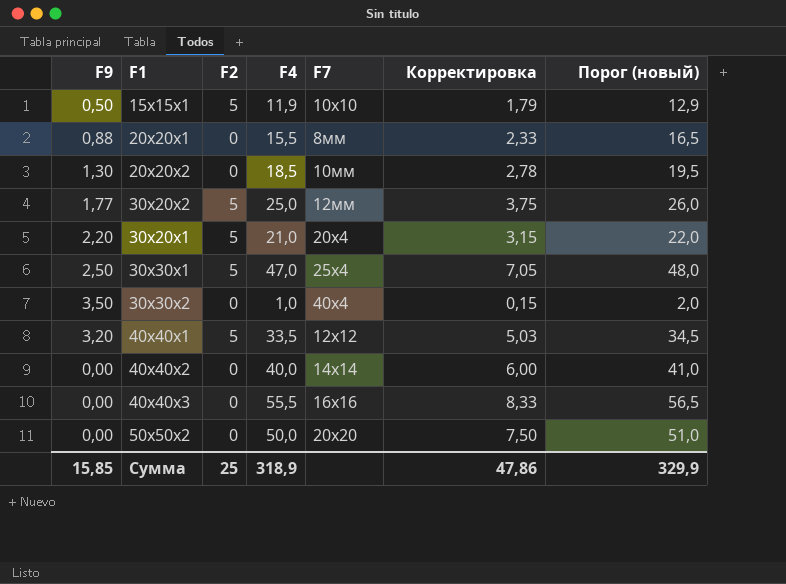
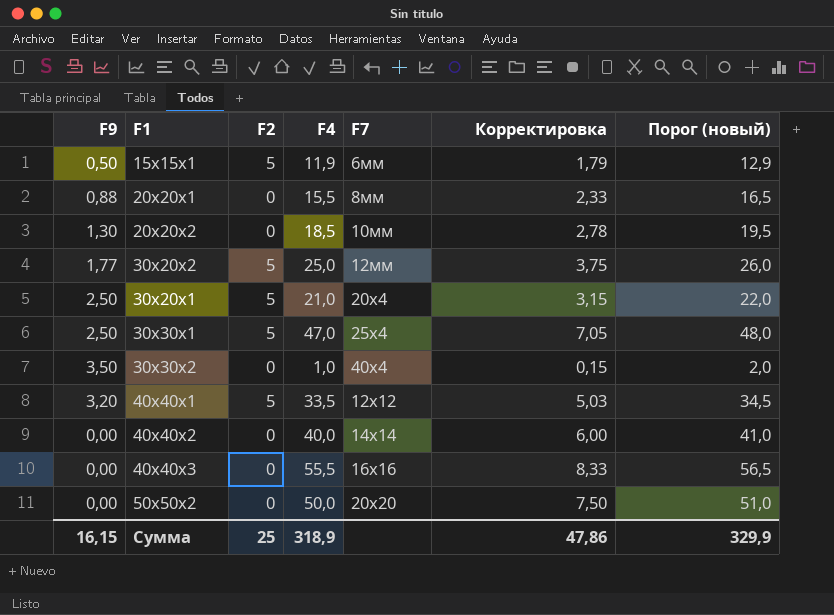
15х15х1 | F7: 10х10 -> 6мм
30х20х1 | F9: 2,20 -> 2,50
Сумма | F9: 15,85 -> 16,15

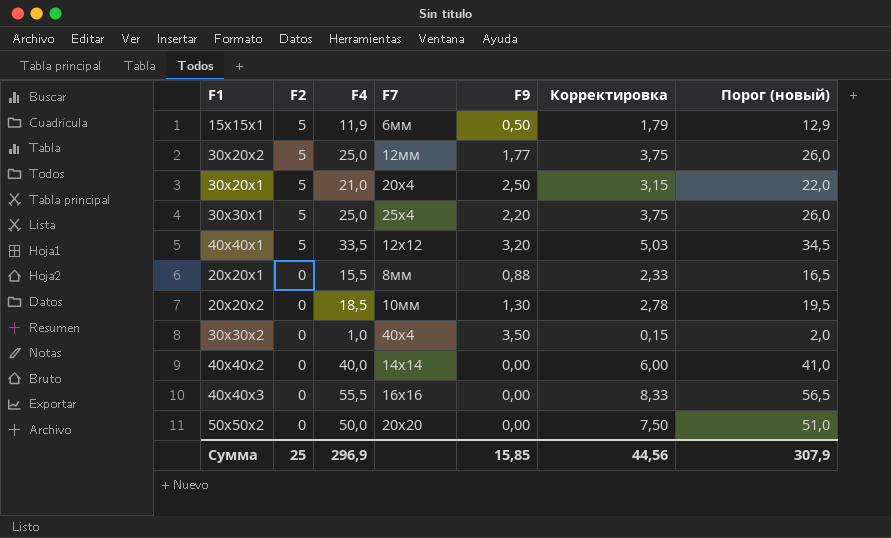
row order: none -> F2 descending
column F9 | position: 1 -> 5
30х30х1 | F4: 47,0 -> 25,0
30х30х1 | F9: 2,50 -> 2,20
30х30х1 | Корректировка: 7,05 -> 3,75
30х30х1 | Порог (новый): 48,0 -> 26,0
Сумма | F4: 318,9 -> 296,9
Сумма | F9: 16,15 -> 15,85
Сумма | Корректировка: 47,86 -> 44,56
Сумма | Порог (новый): 329,9 -> 307,9

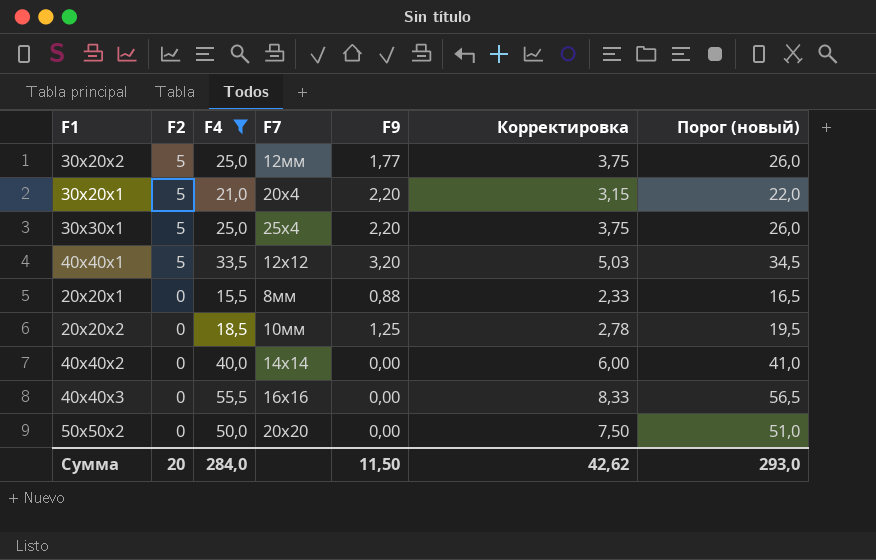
filter: none -> F4 >= 15,5
30х20х1 | F9: 2,50 -> 2,20
20х20х2 | F9: 1,30 -> 1,25
Сумма | F2: 25 -> 20
Сумма | F4: 296,9 -> 284,0
Сумма | F9: 15,85 -> 11,50
Сумма | Корректировка: 44,56 -> 42,62
Сумма | Порог (новый): 307,9 -> 293,0

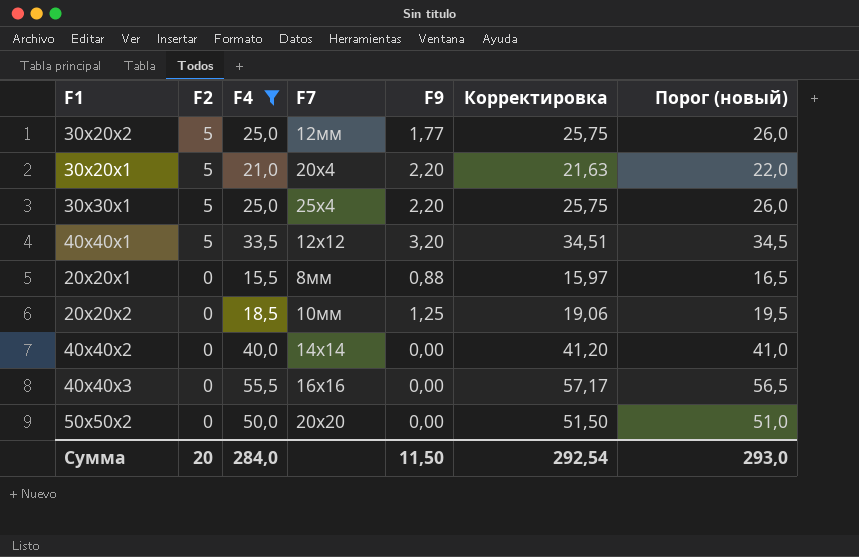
column Корректировка | formula: [F4] * 0,15 -> [F4] * 1,03
Сумма | Корректировка: 42,62 -> 292,54

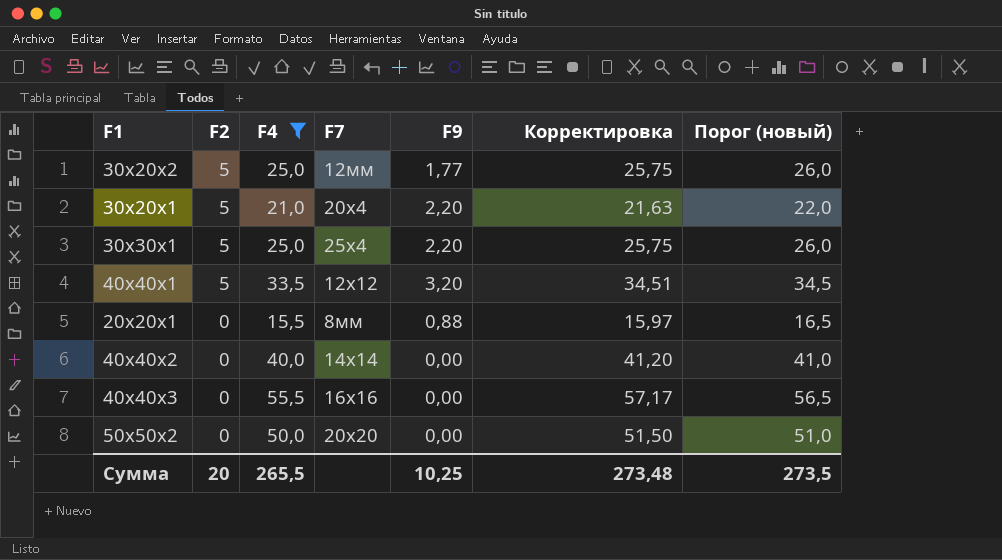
row 20х20х2: 0 | 18,5 | 10мм | 1,25 | 19,06 | 19,5 -> none
Сумма | F4: 284,0 -> 265,5
Сумма | F9: 11,50 -> 10,25
Сумма | Корректировка: 292,54 -> 273,48
Сумма | Порог (новый): 293,0 -> 273,5

